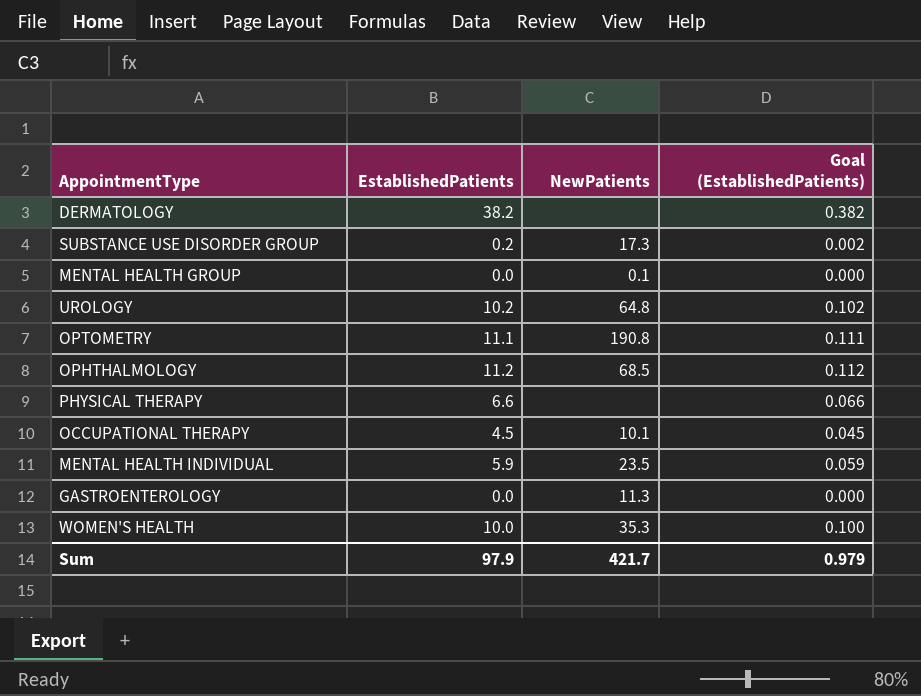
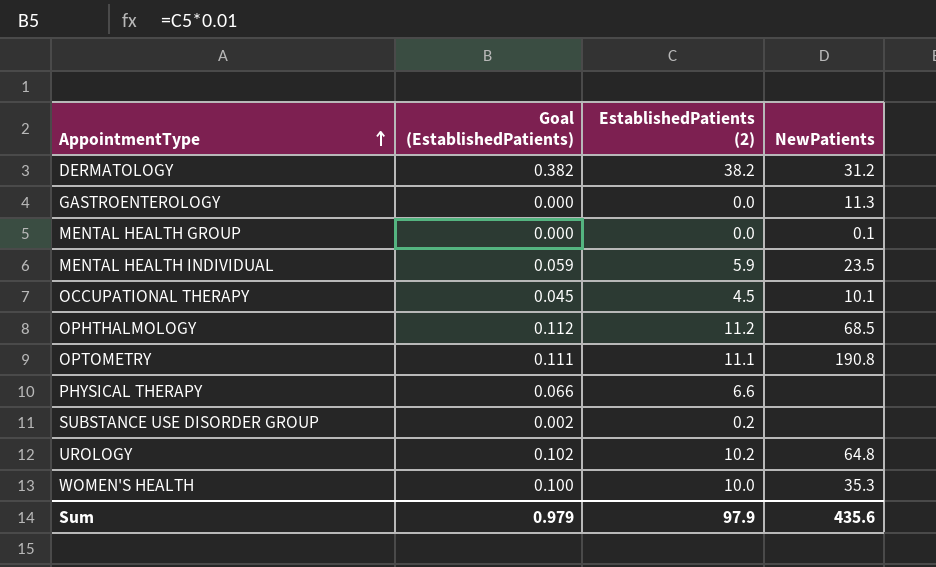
row order: none -> AppointmentType ascending
column Goal (EstablishedPatients) | position: 4 -> 2
column name: EstablishedPatients -> EstablishedPatients (2)
DERMATOLOGY | NewPatients: none -> 31.2
SUBSTANCE USE DISORDER GROUP | NewPatients: 17.3 -> none
Sum | NewPatients: 421.7 -> 435.6

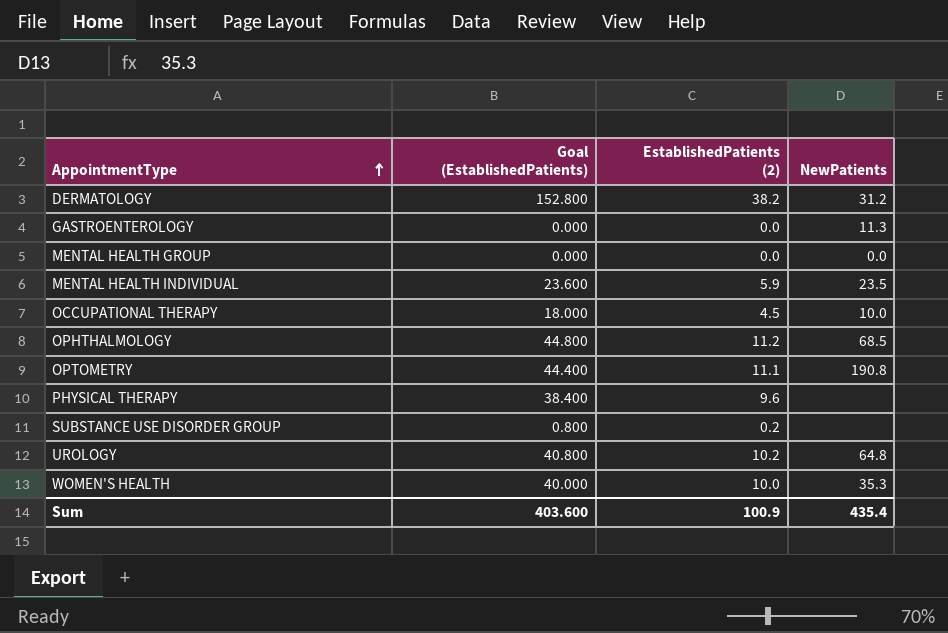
column Goal (EstablishedPatients) | formula: [EstablishedPatients (2)] * 0.01 -> [EstablishedPatients (2)] * 4
MENTAL HEALTH GROUP | NewPatients: 0.1 -> 0.0
OCCUPATIONAL THERAPY | NewPatients: 10.1 -> 10.0
PHYSICAL THERAPY | EstablishedPatients (2): 6.6 -> 9.6
Sum | Goal (EstablishedPatients): 0.979 -> 403.600
Sum | EstablishedPatients (2): 97.9 -> 100.9
Sum | NewPatients: 435.6 -> 435.4

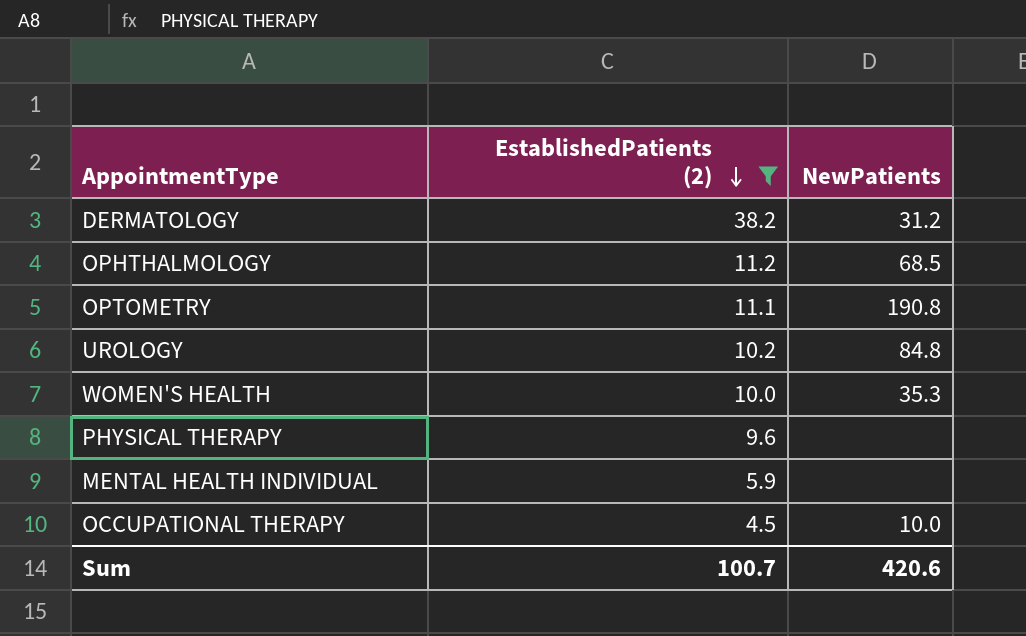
filter: none -> EstablishedPatients (2) >= 4.5
row order: AppointmentType ascending -> EstablishedPatients (2) descending
column Goal (EstablishedPatients) | formula: [EstablishedPatients (2)] * 4 -> none
UROLOGY | NewPatients: 64.8 -> 84.8
MENTAL HEALTH INDIVIDUAL | NewPatients: 23.5 -> none
Sum | EstablishedPatients (2): 100.9 -> 100.7
Sum | NewPatients: 435.4 -> 420.6

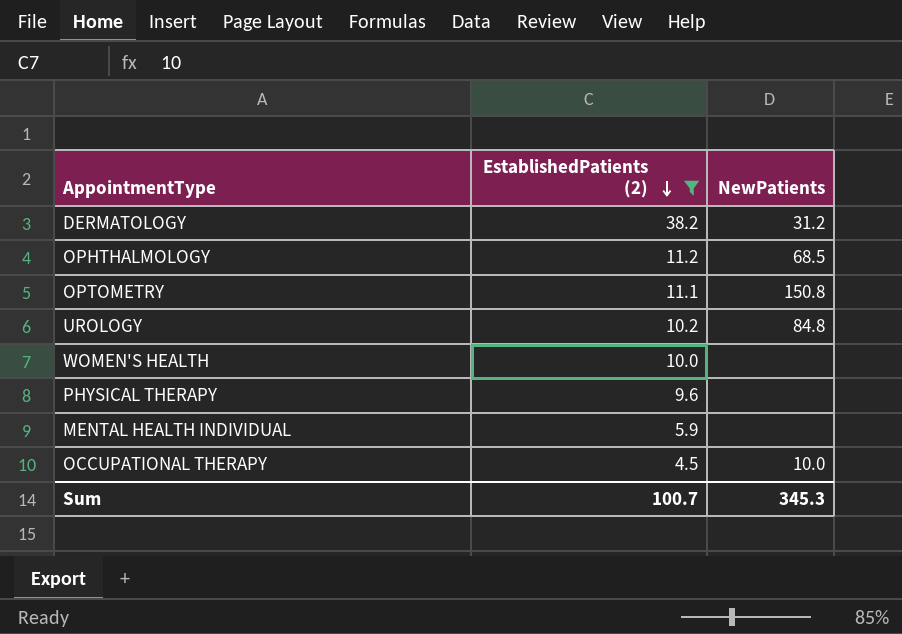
OPTOMETRY | NewPatients: 190.8 -> 150.8
WOMEN'S HEALTH | NewPatients: 35.3 -> none
Sum | NewPatients: 420.6 -> 345.3

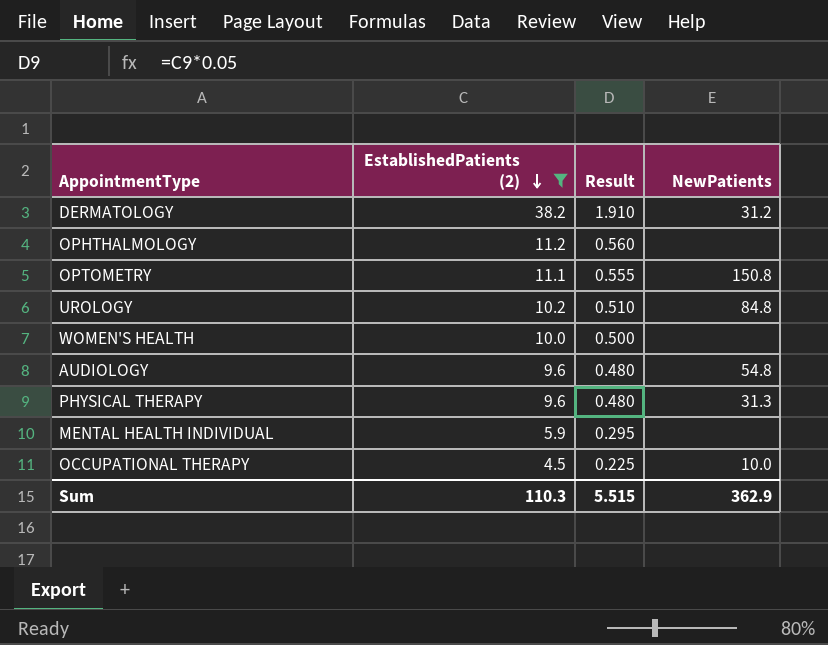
column Result | formula: none -> [EstablishedPatients (2)] * 0.05
OPHTHALMOLOGY | NewPatients: 68.5 -> none
row AUDIOLOGY: none -> 9.6 | 0.480 | 54.8
PHYSICAL THERAPY | NewPatients: none -> 31.3
Sum | EstablishedPatients (2): 100.7 -> 110.3
Sum | NewPatients: 345.3 -> 362.9

